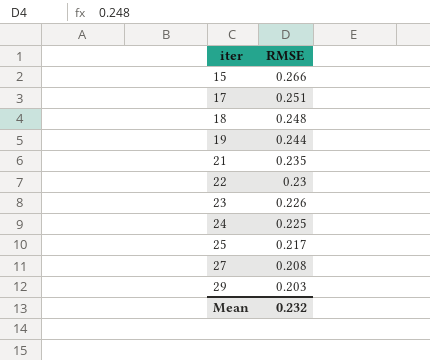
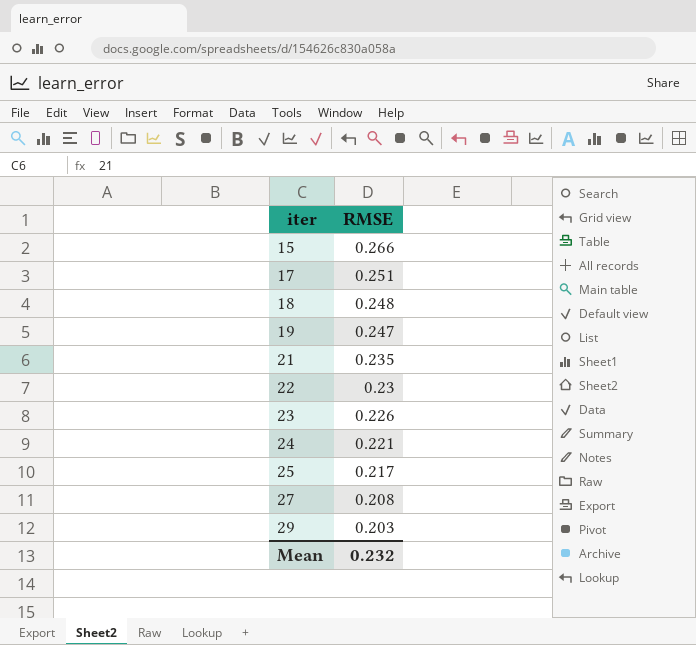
19 | RMSE: 0.244 -> 0.247
24 | RMSE: 0.225 -> 0.221

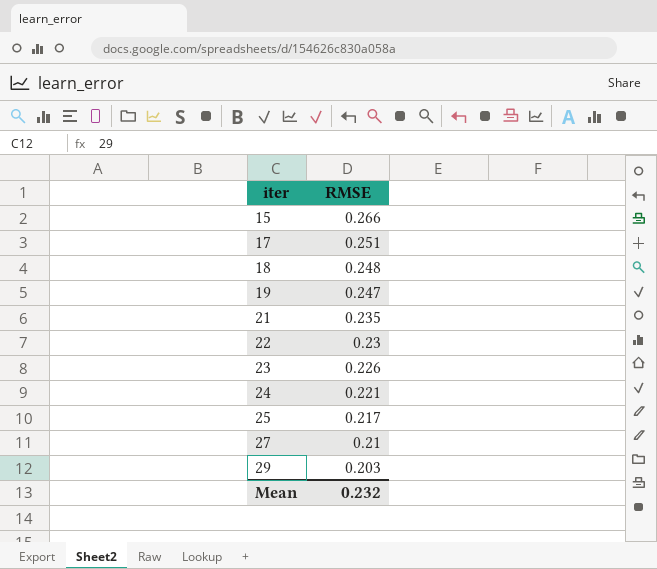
27 | RMSE: 0.208 -> 0.21

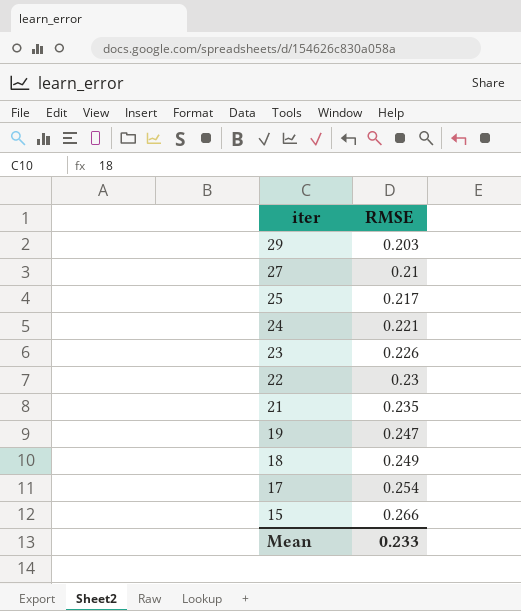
row order: iter ascending -> iter descending
18 | RMSE: 0.248 -> 0.249
17 | RMSE: 0.251 -> 0.254
Mean | RMSE: 0.232 -> 0.233

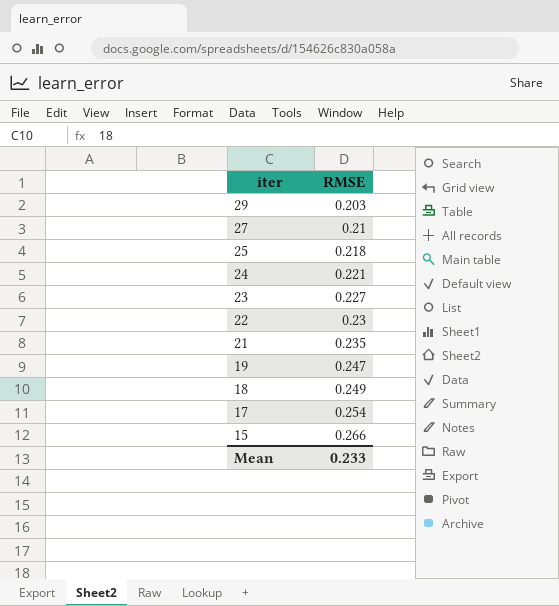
25 | RMSE: 0.217 -> 0.218
23 | RMSE: 0.226 -> 0.227

